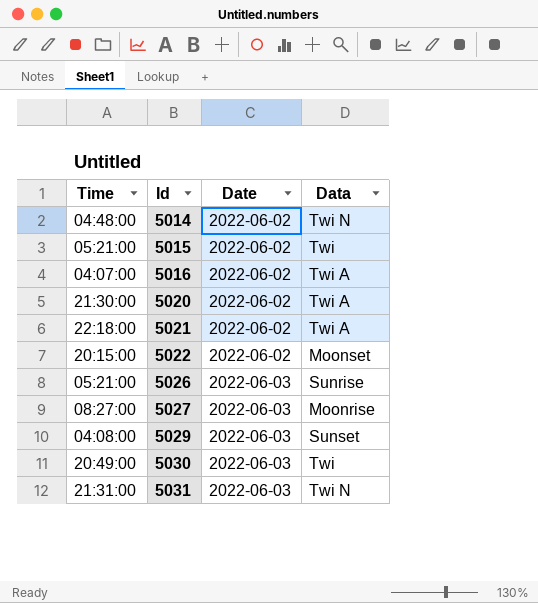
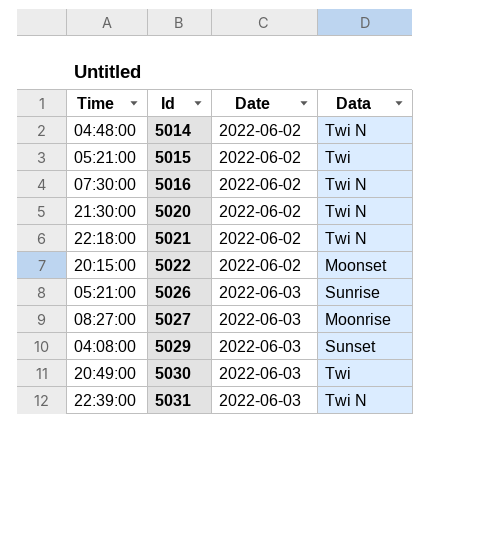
5016 | Time: 04:07:00 -> 07:30:00
5016 | Data: Twi A -> Twi N
5020 | Data: Twi A -> Twi N
5021 | Data: Twi A -> Twi N
5031 | Time: 21:31:00 -> 22:39:00

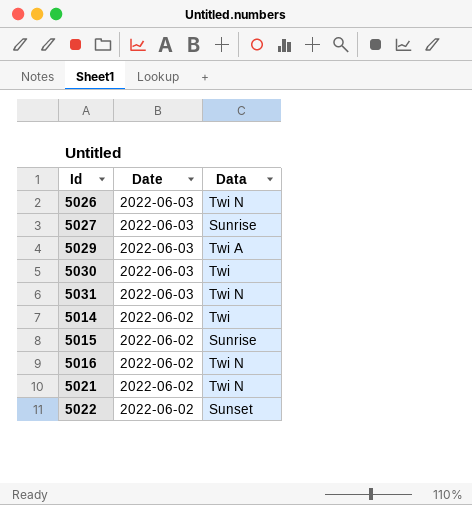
row order: Id ascending -> Date descending
column Time | position: 1 -> none
row 5020: 21:30:00 | 2022-06-02 | Twi N -> none
5026 | Data: Sunrise -> Twi N
5027 | Data: Moonrise -> Sunrise
5029 | Data: Sunset -> Twi A
5014 | Data: Twi N -> Twi
5015 | Data: Twi -> Sunrise
5022 | Data: Moonset -> Sunset

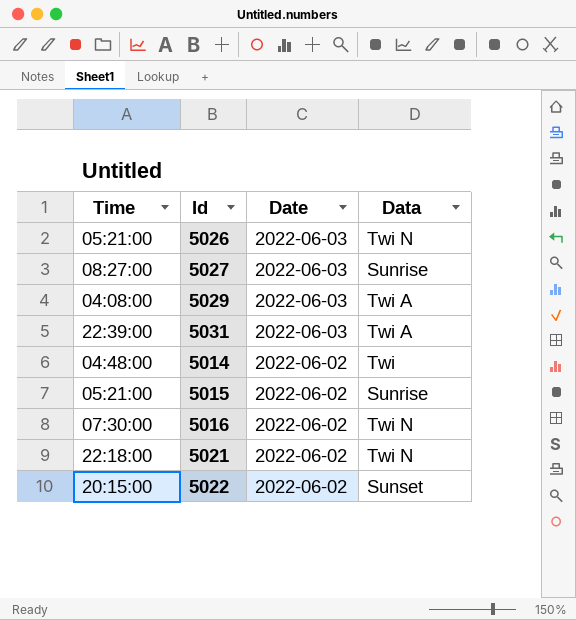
column Time | position: none -> 1
row 5030: 2022-06-03 | Twi -> none
5031 | Data: Twi N -> Twi A

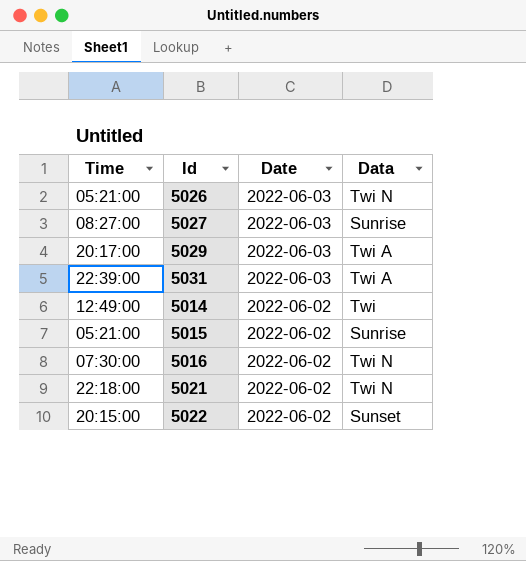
5029 | Time: 04:08:00 -> 20:17:00
5014 | Time: 04:48:00 -> 12:49:00

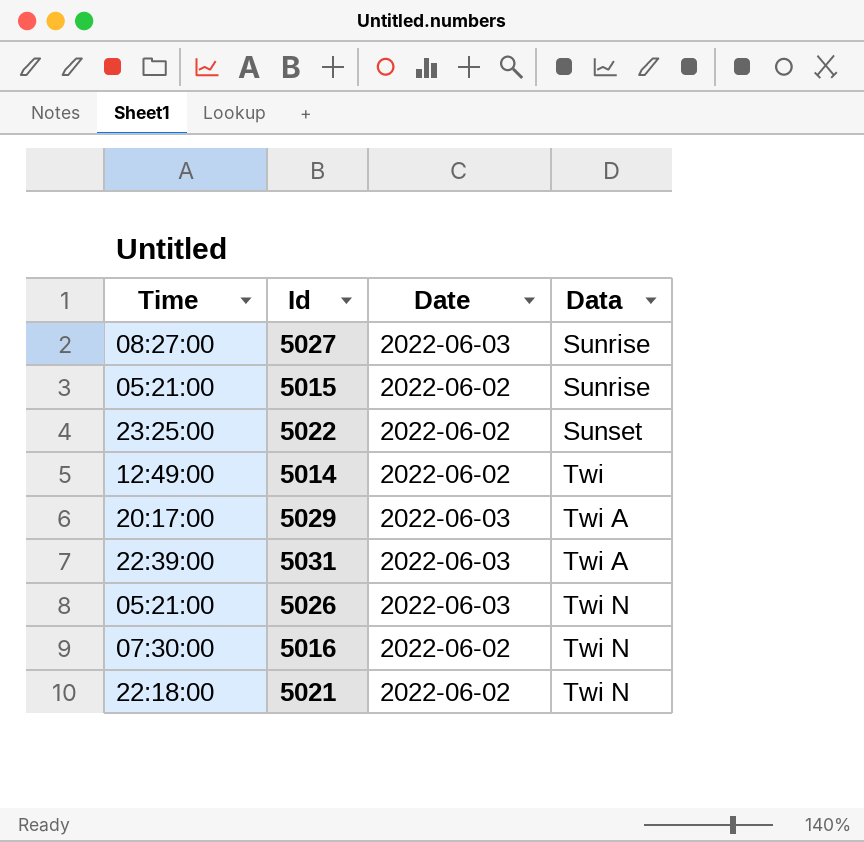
row order: Date descending -> Data ascending
5022 | Time: 20:15:00 -> 23:25:00

